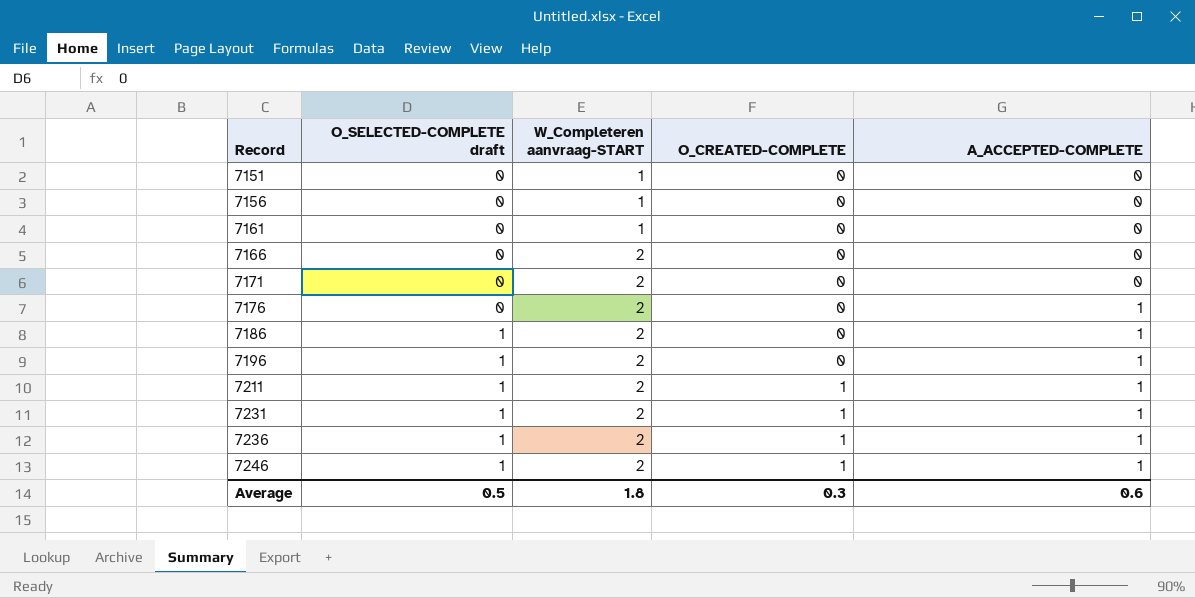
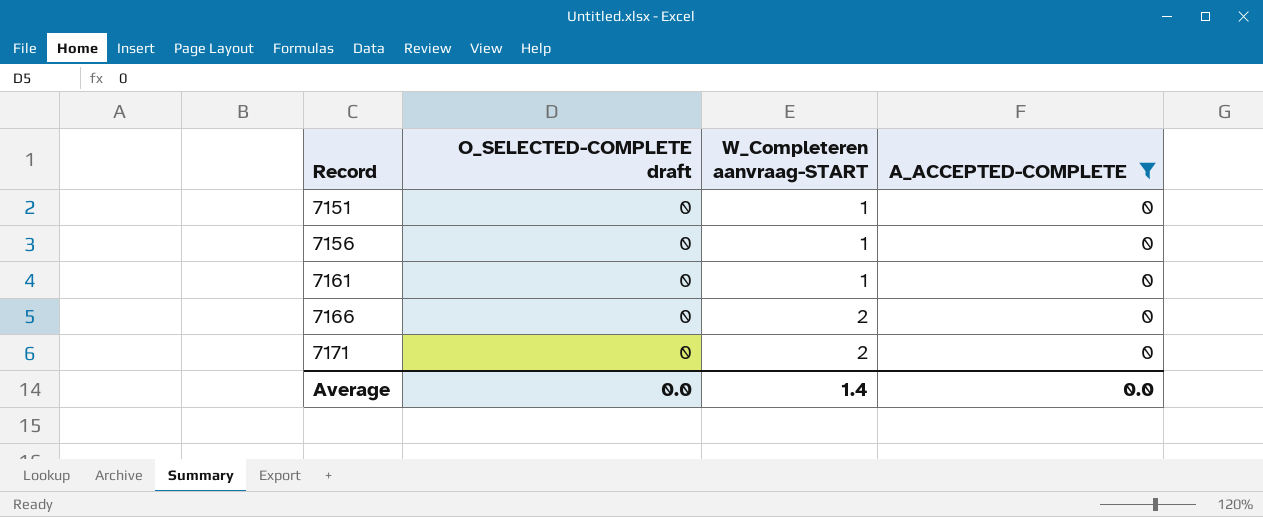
filter: none -> A_ACCEPTED-COMPLETE = 0
column O_CREATED-COMPLETE | position: 4 -> none
Average | O_SELECTED-COMPLETE draft: 0.5 -> 0.0
Average | W_Completeren aanvraag-START: 1.8 -> 1.4
Average | A_ACCEPTED-COMPLETE: 0.6 -> 0.0

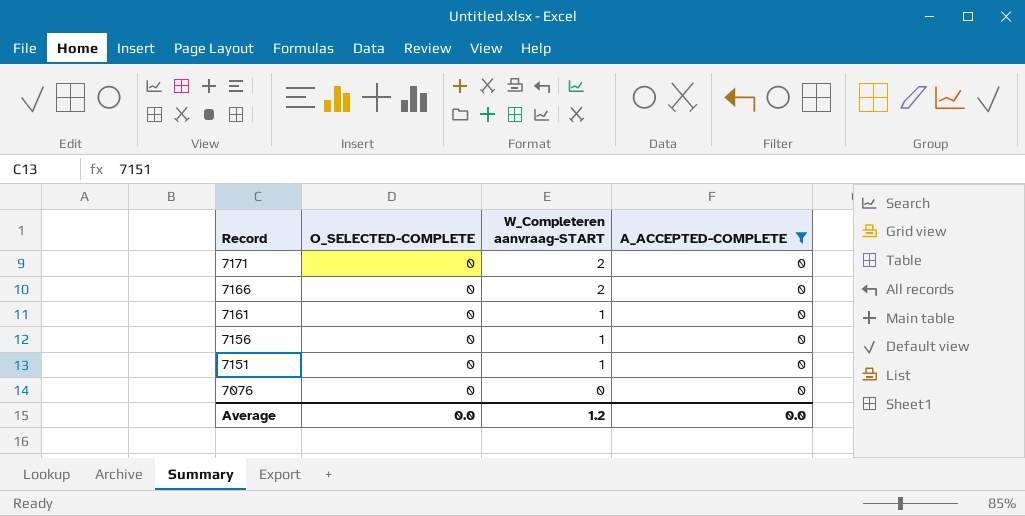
row order: Record ascending -> Record descending
column name: O_SELECTED-COMPLETE draft -> O_SELECTED-COMPLETE
row 7076: none -> 0 | 0 | 0
Average | W_Completeren aanvraag-START: 1.4 -> 1.2

